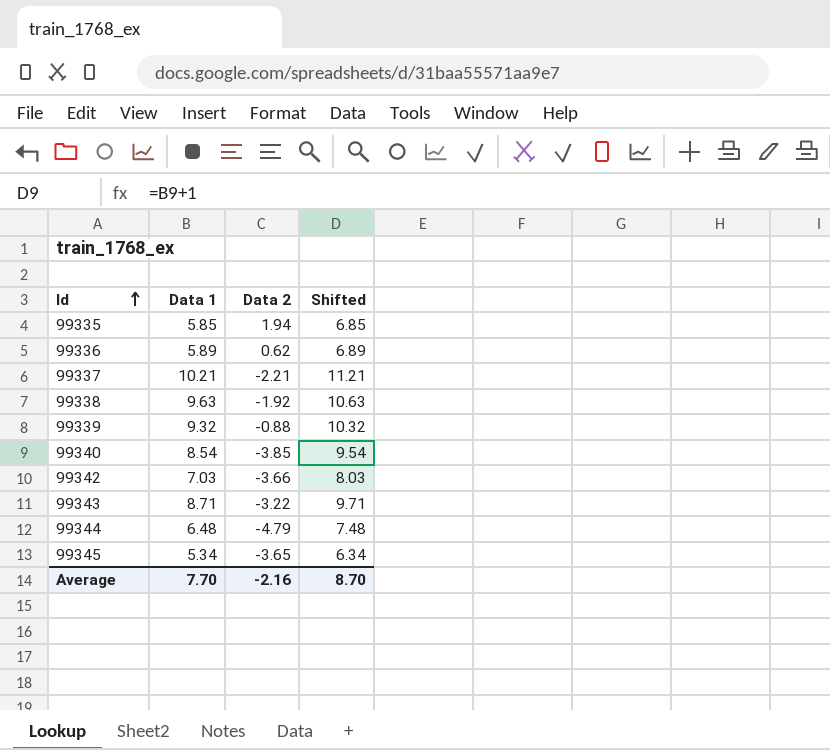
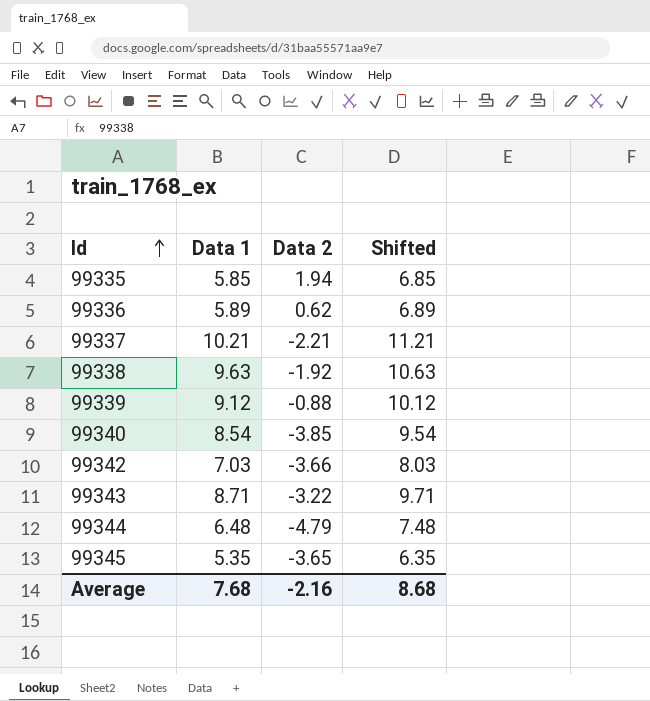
99339 | Data 1: 9.32 -> 9.12
99339 | Shifted: 10.32 -> 10.12
99345 | Data 1: 5.34 -> 5.35
99345 | Shifted: 6.34 -> 6.35
Average | Data 1: 7.70 -> 7.68
Average | Shifted: 8.70 -> 8.68

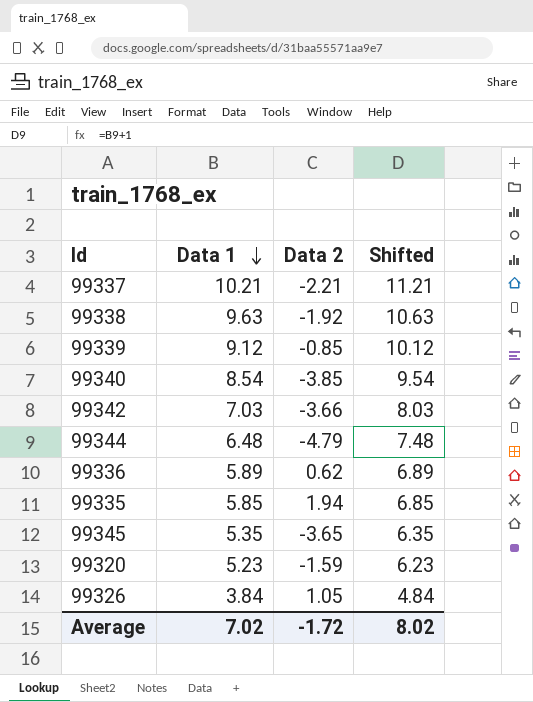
row order: Id ascending -> Data 1 descending
row 99343: 8.71 | -3.22 | 9.71 -> none
99339 | Data 2: -0.88 -> -0.85
row 99320: none -> 5.23 | -1.59 | 6.23
row 99326: none -> 3.84 | 1.05 | 4.84
Average | Data 1: 7.68 -> 7.02
Average | Data 2: -2.16 -> -1.72
Average | Shifted: 8.68 -> 8.02

